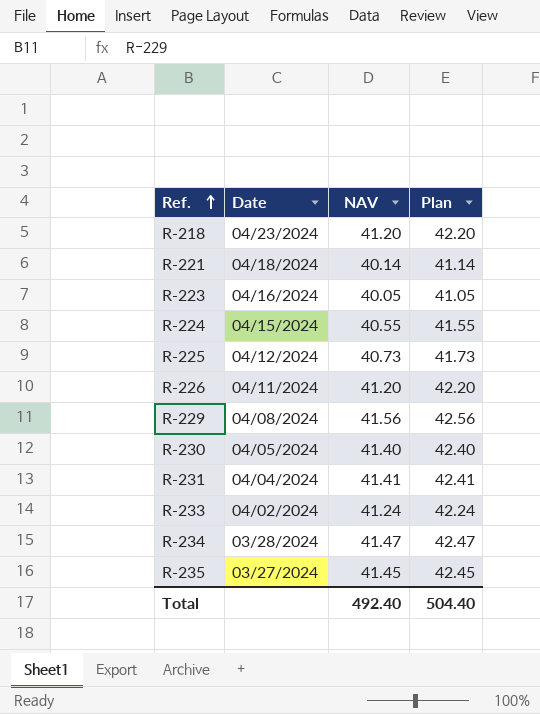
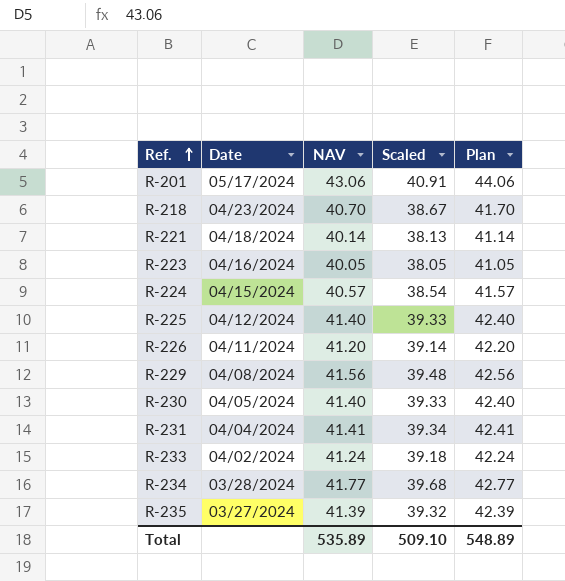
column Scaled | formula: none -> [NAV] * 0.95
row R-201: none -> 05/17/2024 | 43.06 | 40.91 | 44.06
R-218 | NAV: 41.20 -> 40.70
R-218 | Plan: 42.20 -> 41.70
R-224 | NAV: 40.55 -> 40.57
R-224 | Plan: 41.55 -> 41.57
R-225 | NAV: 40.73 -> 41.40
R-225 | Plan: 41.73 -> 42.40
R-234 | NAV: 41.47 -> 41.77
R-234 | Plan: 42.47 -> 42.77
R-235 | NAV: 41.45 -> 41.39
R-235 | Plan: 42.45 -> 42.39
Total | NAV: 492.40 -> 535.89
Total | Plan: 504.40 -> 548.89

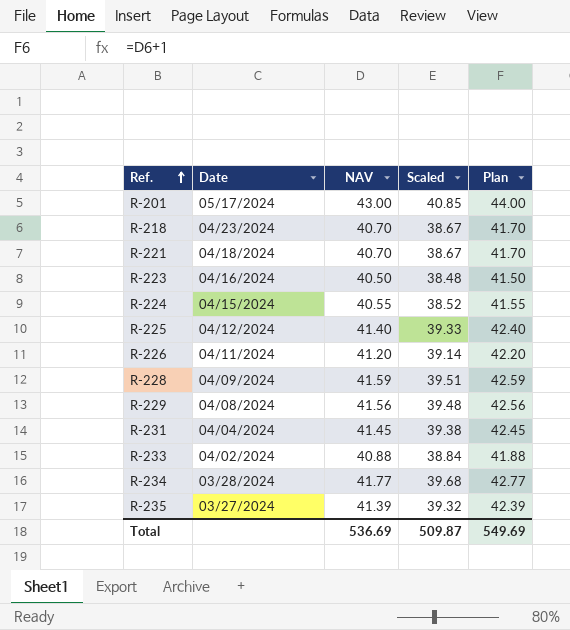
row R-230: 04/05/2024 | 41.40 | 39.33 | 42.40 -> none
R-201 | NAV: 43.06 -> 43.00
R-201 | Scaled: 40.91 -> 40.85
R-201 | Plan: 44.06 -> 44.00
R-221 | NAV: 40.14 -> 40.70
R-221 | Scaled: 38.13 -> 38.67
R-221 | Plan: 41.14 -> 41.70
R-223 | NAV: 40.05 -> 40.50
R-223 | Scaled: 38.05 -> 38.48
R-223 | Plan: 41.05 -> 41.50
R-224 | NAV: 40.57 -> 40.55
R-224 | Scaled: 38.54 -> 38.52
R-224 | Plan: 41.57 -> 41.55
row R-228: none -> 04/09/2024 | 41.59 | 39.51 | 42.59
R-231 | NAV: 41.41 -> 41.45
R-231 | Scaled: 39.34 -> 39.38
R-231 | Plan: 42.41 -> 42.45
R-233 | NAV: 41.24 -> 40.88
R-233 | Scaled: 39.18 -> 38.84
R-233 | Plan: 42.24 -> 41.88
Total | NAV: 535.89 -> 536.69
Total | Scaled: 509.10 -> 509.87
Total | Plan: 548.89 -> 549.69

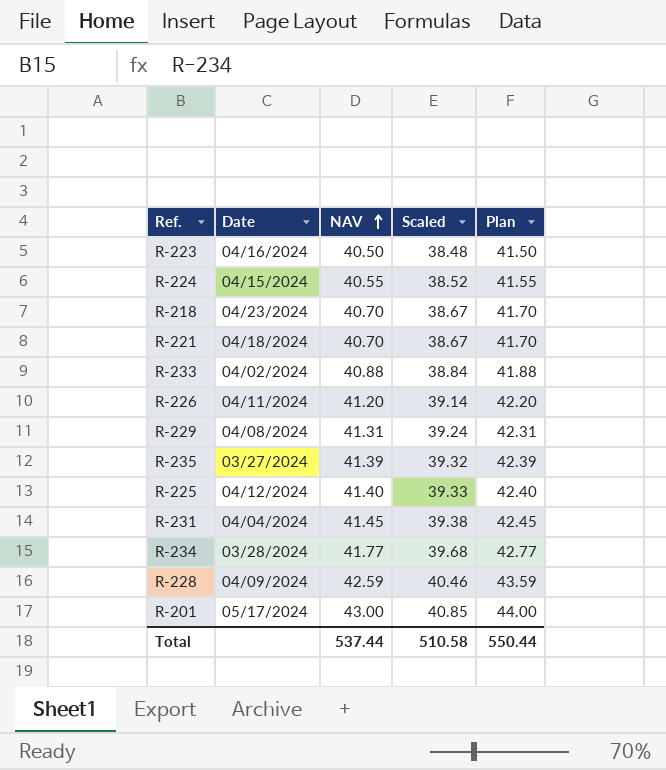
row order: Ref. ascending -> NAV ascending
R-229 | NAV: 41.56 -> 41.31
R-229 | Scaled: 39.48 -> 39.24
R-229 | Plan: 42.56 -> 42.31
R-228 | NAV: 41.59 -> 42.59
R-228 | Scaled: 39.51 -> 40.46
R-228 | Plan: 42.59 -> 43.59
Total | NAV: 536.69 -> 537.44
Total | Scaled: 509.87 -> 510.58
Total | Plan: 549.69 -> 550.44

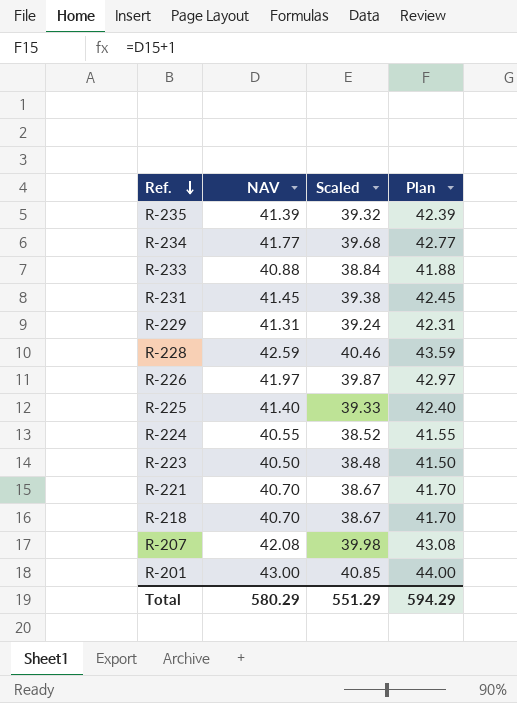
row order: NAV ascending -> Ref. descending
column Date | position: 2 -> none
R-226 | NAV: 41.20 -> 41.97
R-226 | Scaled: 39.14 -> 39.87
R-226 | Plan: 42.20 -> 42.97
row R-207: none -> 42.08 | 39.98 | 43.08
Total | NAV: 537.44 -> 580.29
Total | Scaled: 510.58 -> 551.29
Total | Plan: 550.44 -> 594.29

